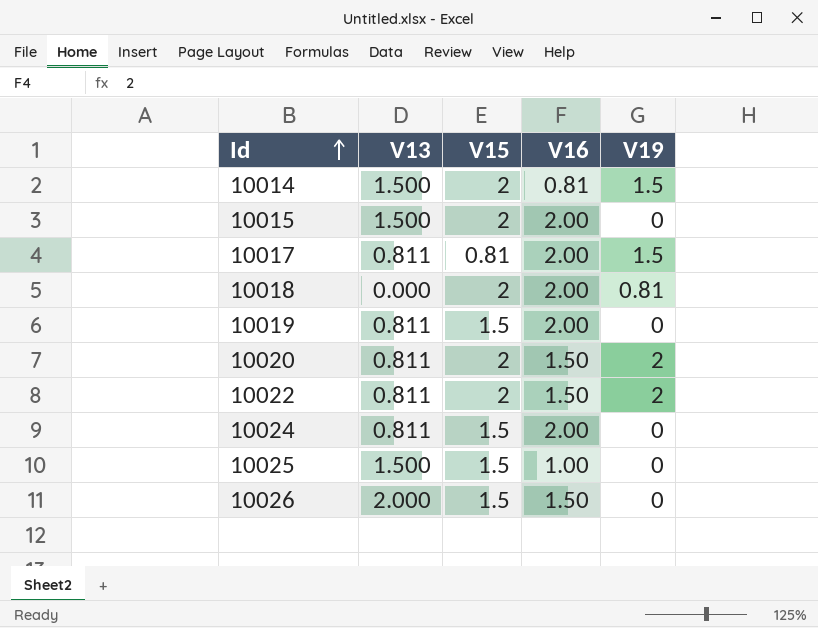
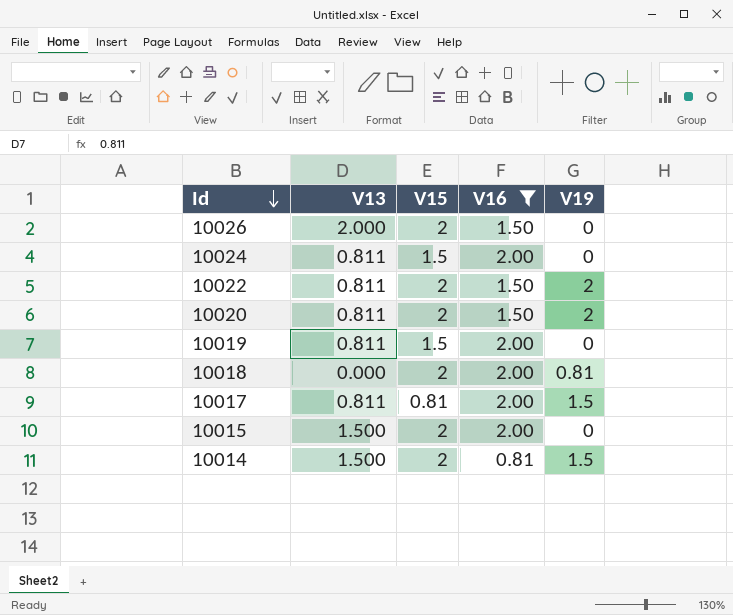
filter: none -> V16 != 1.00
row order: Id ascending -> Id descending
10026 | V15: 1.5 -> 2

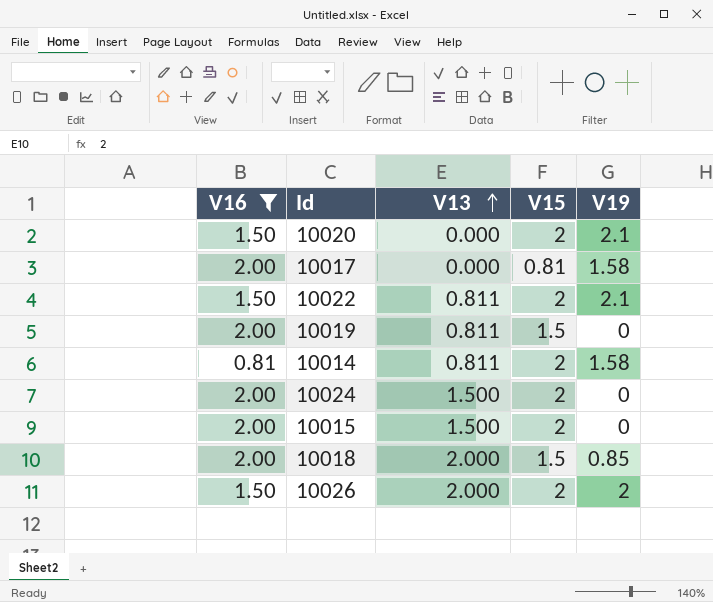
row order: Id descending -> V13 ascending
column V16 | position: 4 -> 1
10020 | V13: 0.811 -> 0.000
10020 | V19: 2 -> 2.1
10017 | V13: 0.811 -> 0.000
10017 | V19: 1.5 -> 1.58
10022 | V19: 2 -> 2.1
10014 | V13: 1.500 -> 0.811
10014 | V19: 1.5 -> 1.58
10024 | V13: 0.811 -> 1.500
10024 | V15: 1.5 -> 2
10018 | V13: 0.000 -> 2.000
10018 | V15: 2 -> 1.5
10018 | V19: 0.81 -> 0.85
10026 | V19: 0 -> 2

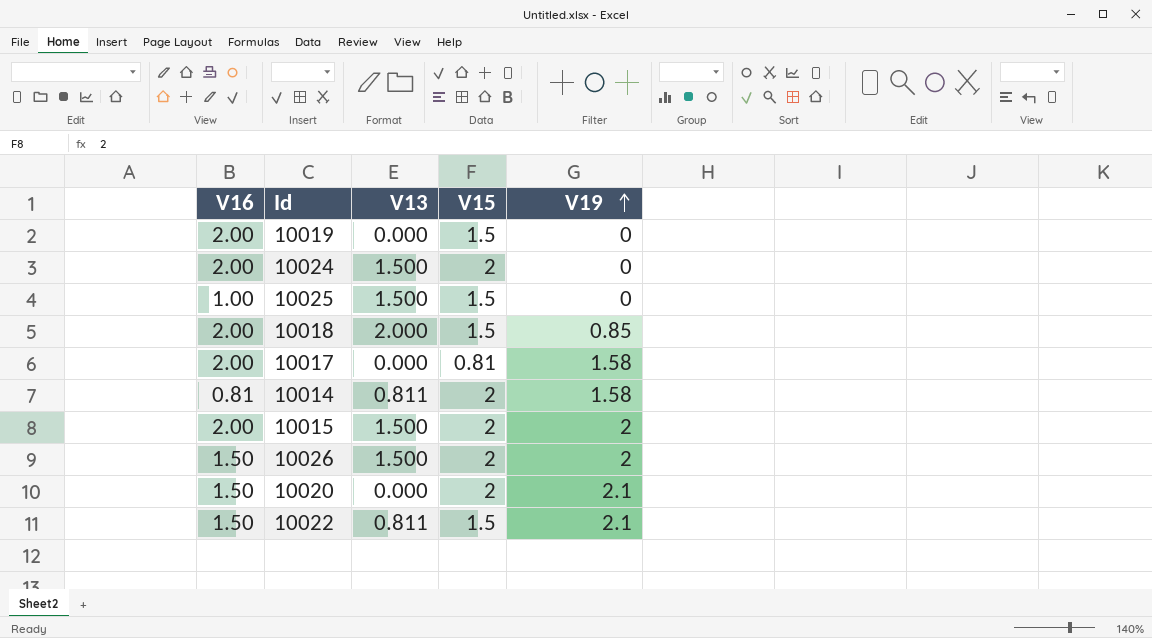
filter: V16 != 1.00 -> none
row order: V13 ascending -> V19 ascending
10019 | V13: 0.811 -> 0.000
10015 | V19: 0 -> 2
10026 | V13: 2.000 -> 1.500
10022 | V15: 2 -> 1.5

